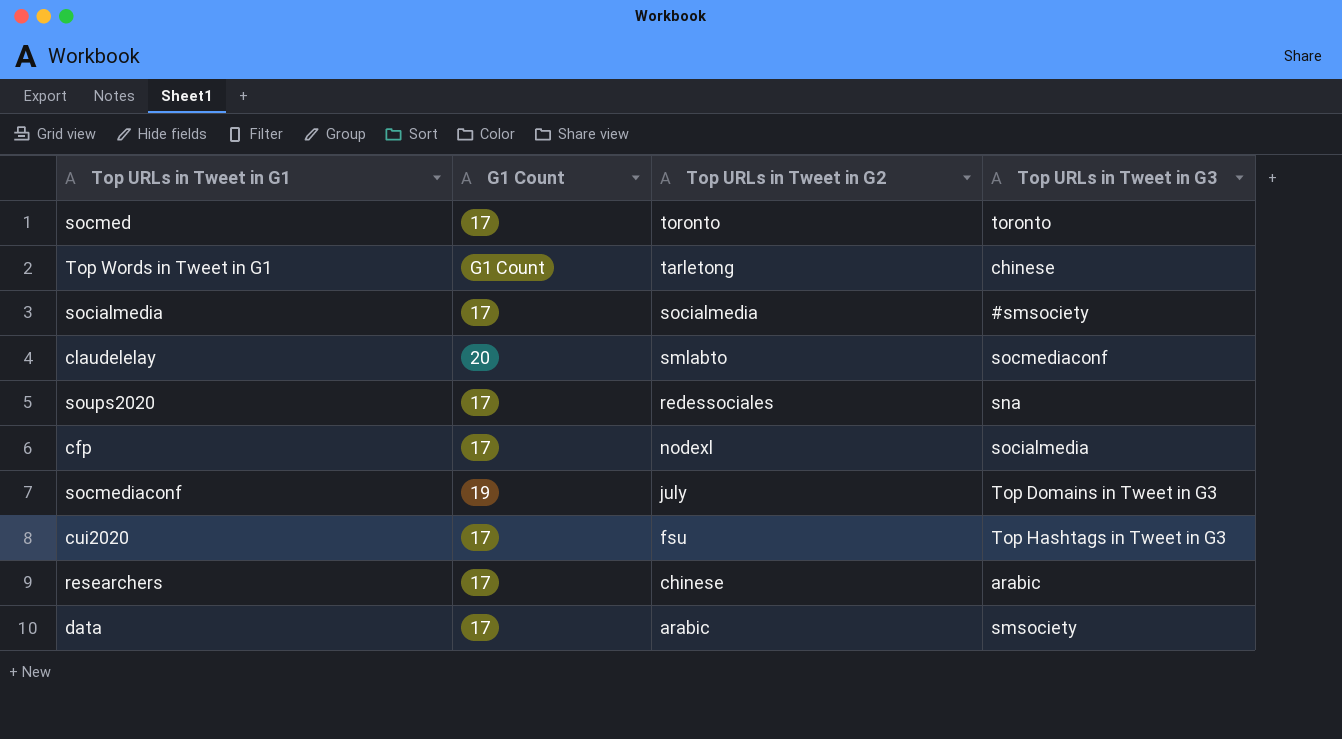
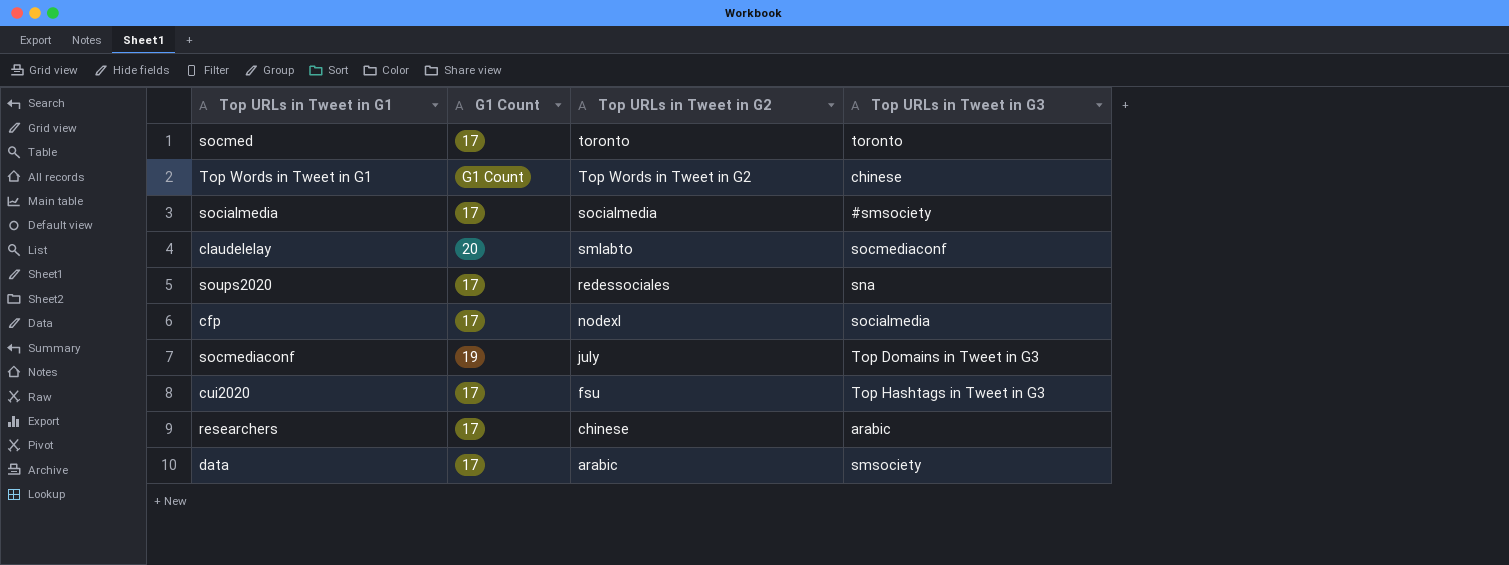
Top Words in Tweet in G1 | Top URLs in Tweet in G2: tarletong -> Top Words in Tweet in G2

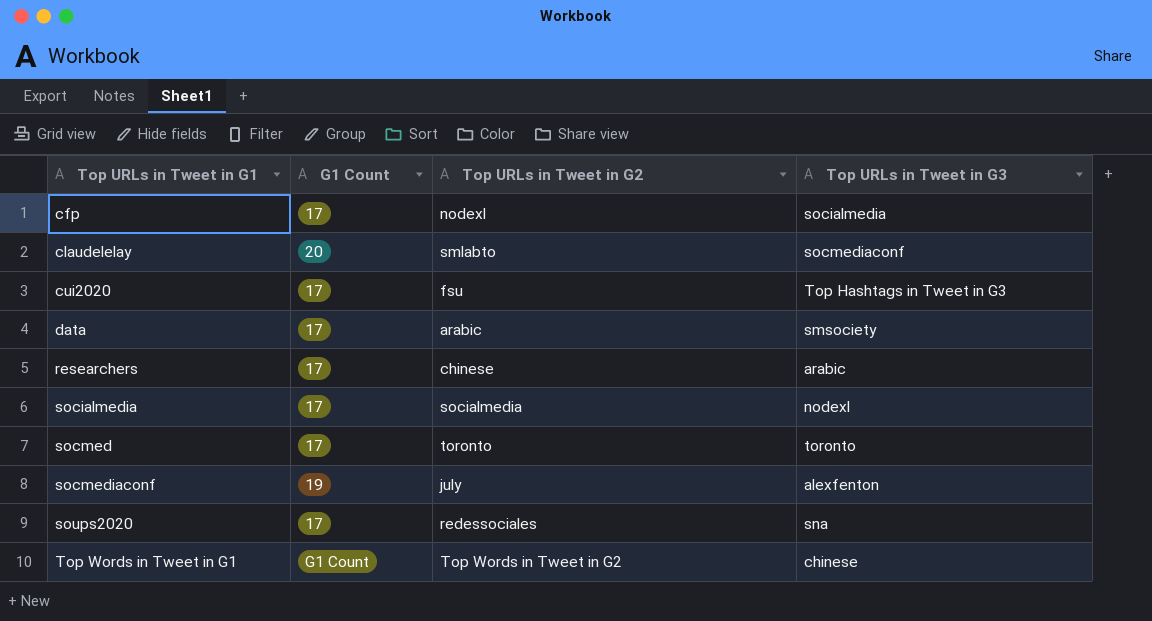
row order: Top URLs in Tweet in G2 descending -> Top URLs in Tweet in G1 ascending
socialmedia | Top URLs in Tweet in G3: #smsociety -> nodexl
socmediaconf | Top URLs in Tweet in G3: Top Domains in Tweet in G3 -> alexfenton

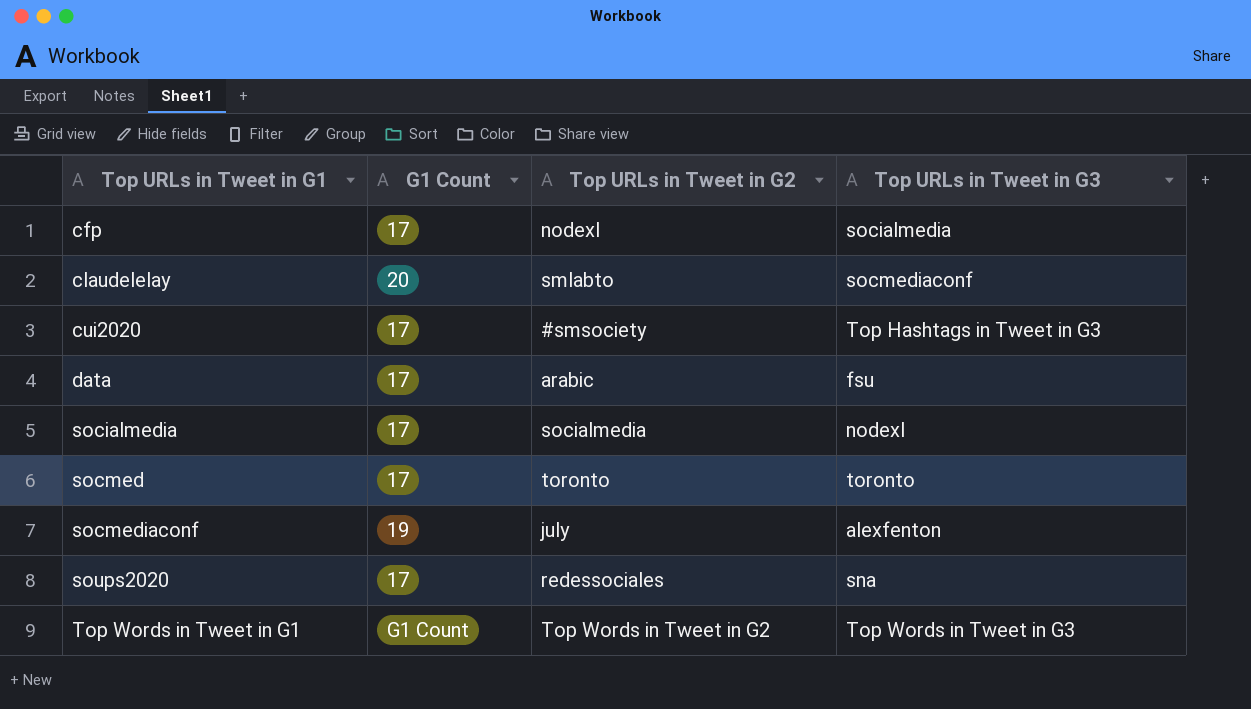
row researchers: 17 | chinese | arabic -> none
cui2020 | Top URLs in Tweet in G2: fsu -> #smsociety
data | Top URLs in Tweet in G3: smsociety -> fsu
Top Words in Tweet in G1 | Top URLs in Tweet in G3: chinese -> Top Words in Tweet in G3

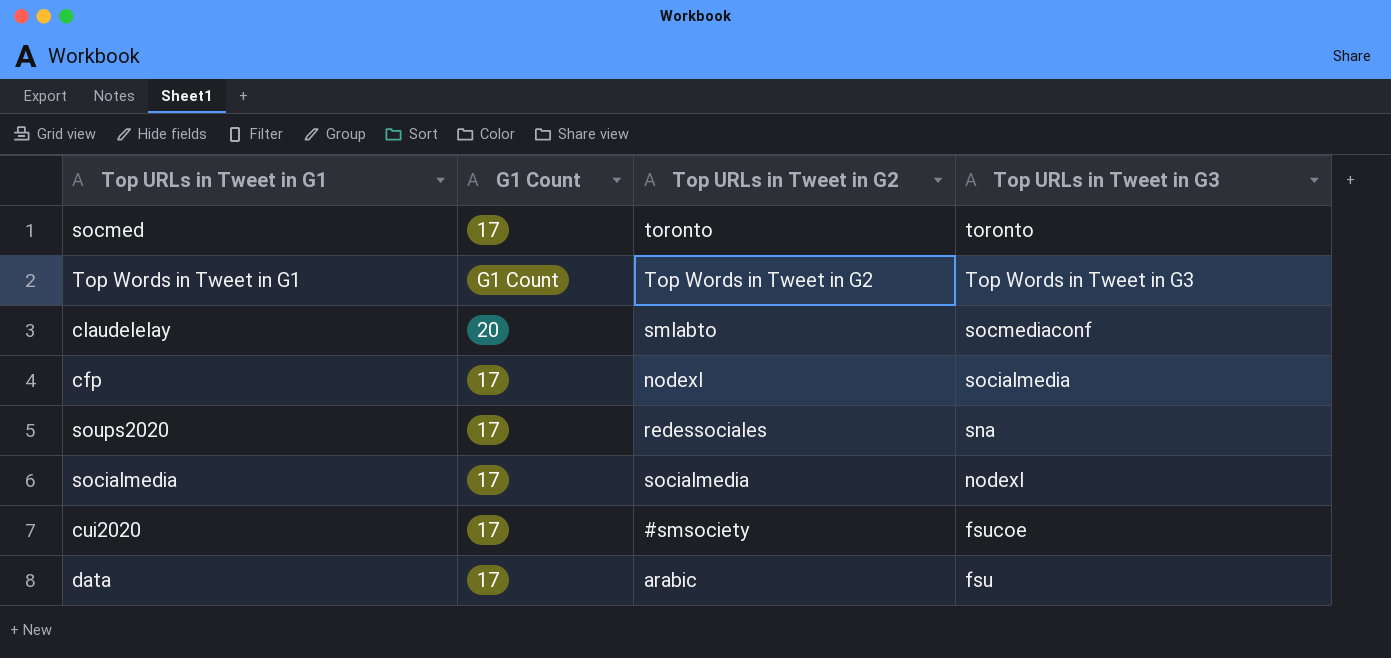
row order: Top URLs in Tweet in G1 ascending -> Top URLs in Tweet in G3 descending
row socmediaconf: 19 | july | alexfenton -> none
cui2020 | Top URLs in Tweet in G3: Top Hashtags in Tweet in G3 -> fsucoe

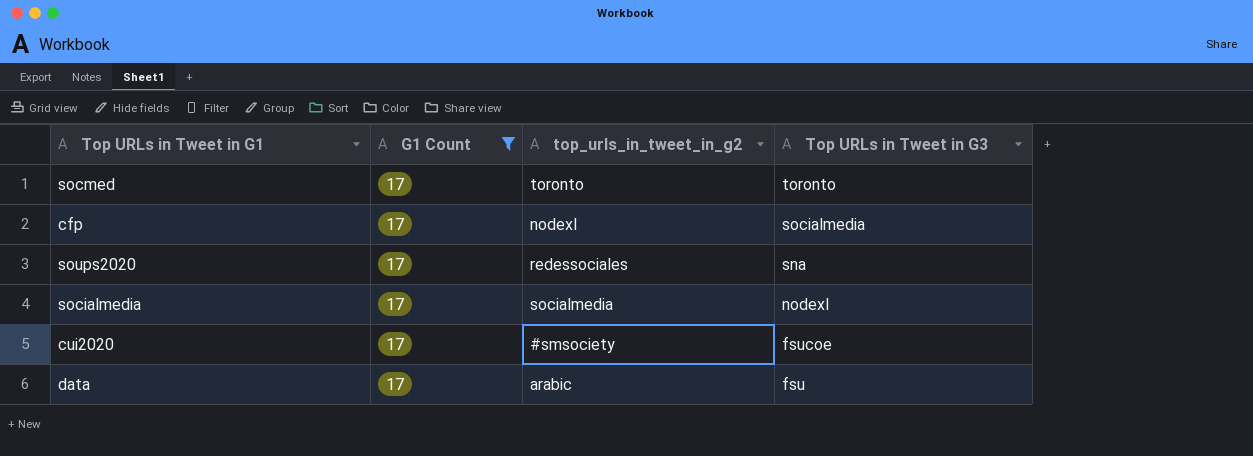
filter: none -> G1 Count = 17
column name: Top URLs in Tweet in G2 -> top_urls_in_tweet_in_g2

